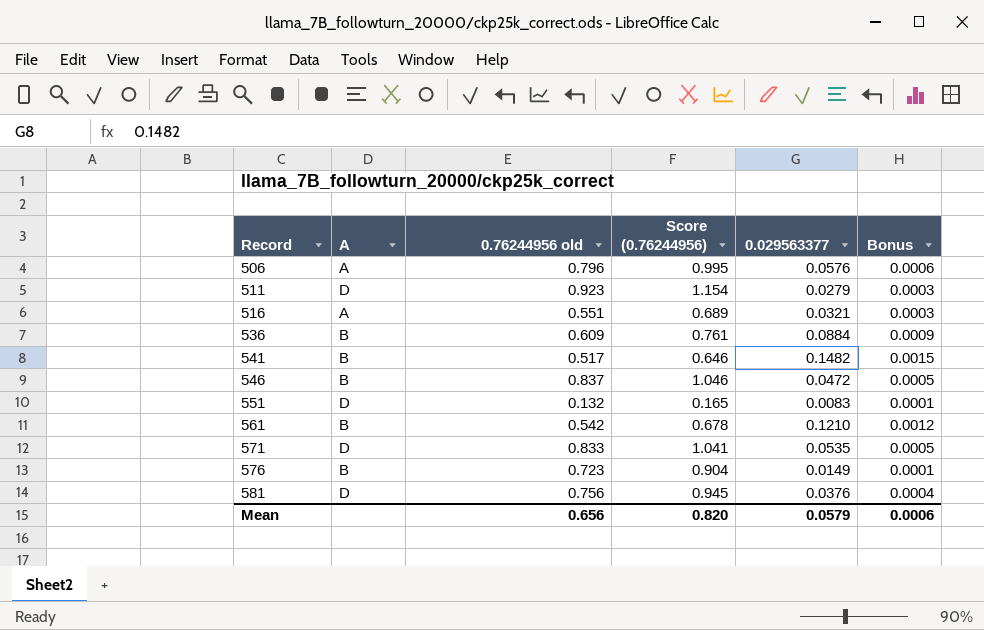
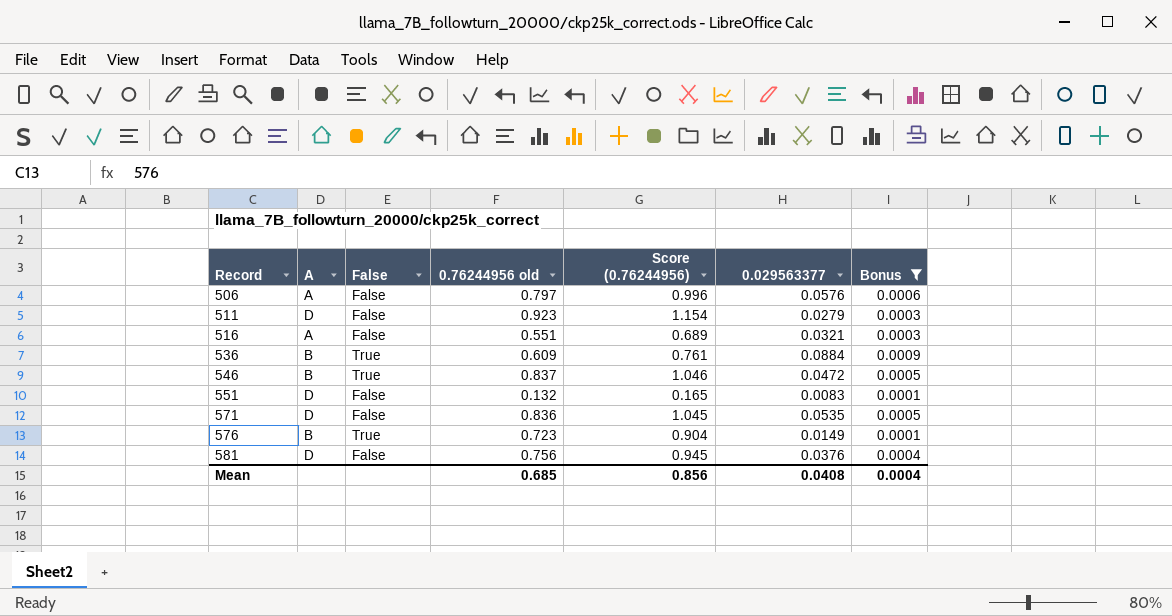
filter: none -> Bonus <= 0.0009
column False | position: none -> 3
506 | 0.76244956 old: 0.796 -> 0.797
506 | Score (0.76244956): 0.995 -> 0.996
571 | 0.76244956 old: 0.833 -> 0.836
571 | Score (0.76244956): 1.041 -> 1.045
Mean | 0.76244956 old: 0.656 -> 0.685
Mean | Score (0.76244956): 0.820 -> 0.856
Mean | 0.029563377: 0.0579 -> 0.0408
Mean | Bonus: 0.0006 -> 0.0004

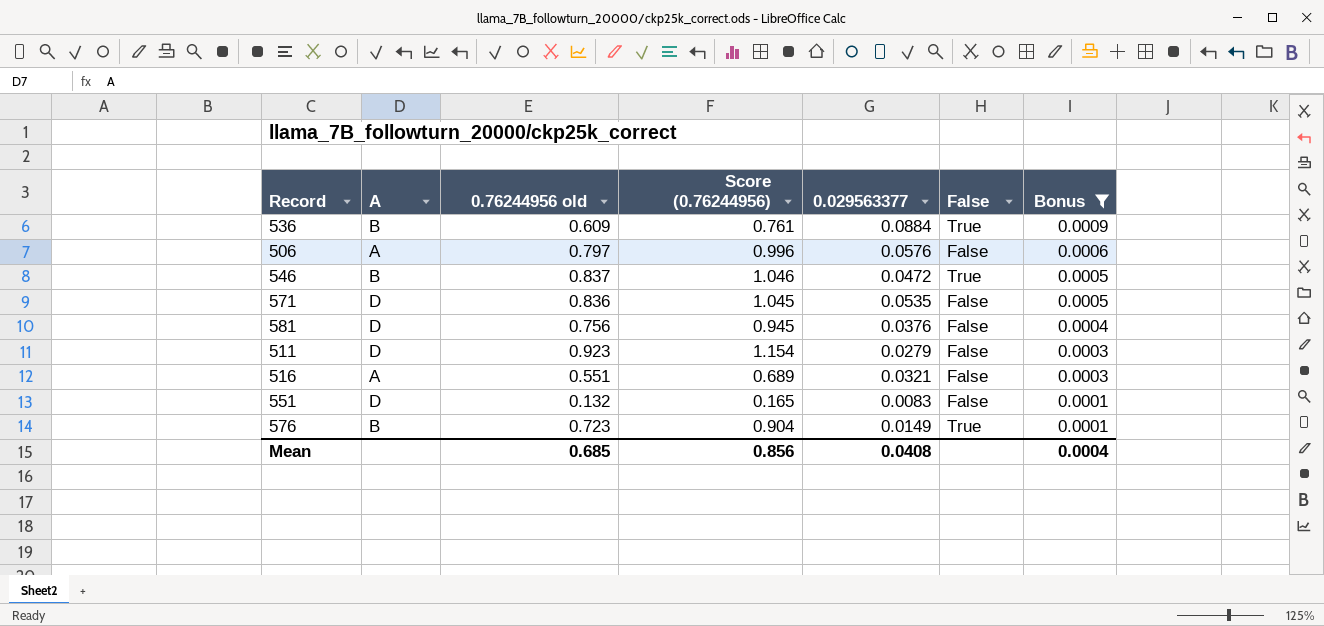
row order: Record ascending -> Bonus descending
column False | position: 3 -> 6

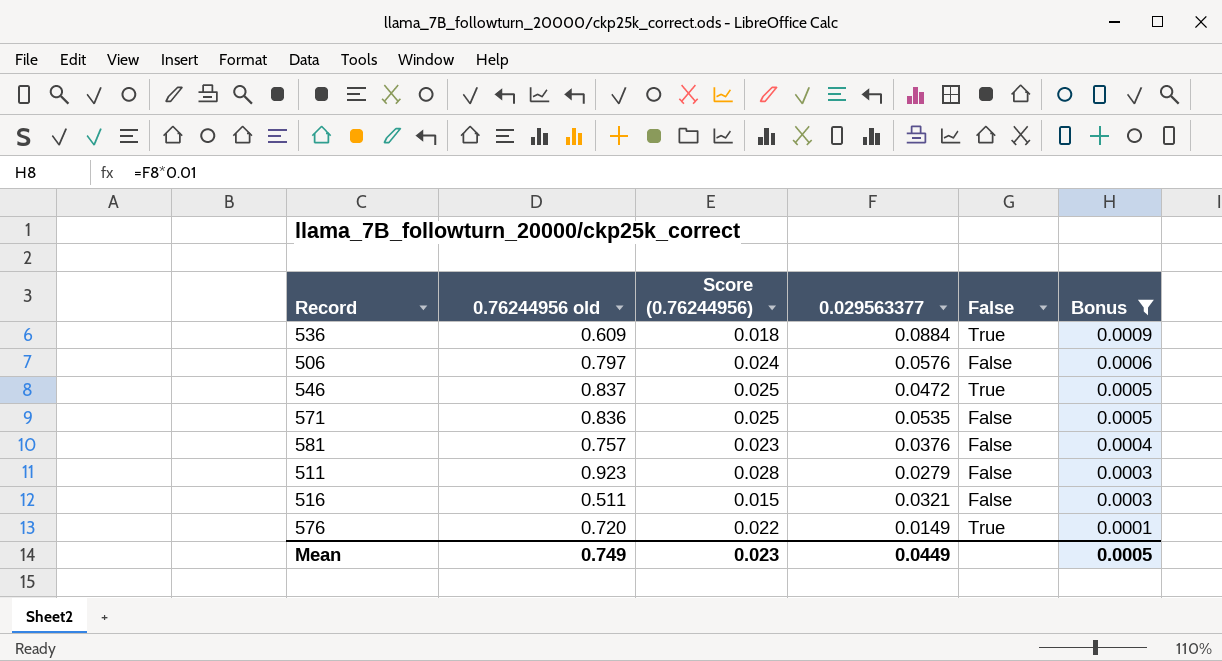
column A | position: 2 -> none
column Score (0.76244956) | formula: [0.76244956 old] * 1.25 -> [0.76244956 old] * 0.03
row 551: D | 0.132 | 0.165 | 0.0083 | False | 0.0001 -> none
581 | 0.76244956 old: 0.756 -> 0.757
516 | 0.76244956 old: 0.551 -> 0.511
576 | 0.76244956 old: 0.723 -> 0.720
Mean | 0.76244956 old: 0.685 -> 0.749
Mean | Score (0.76244956): 0.856 -> 0.023
Mean | 0.029563377: 0.0408 -> 0.0449
Mean | Bonus: 0.0004 -> 0.0005

